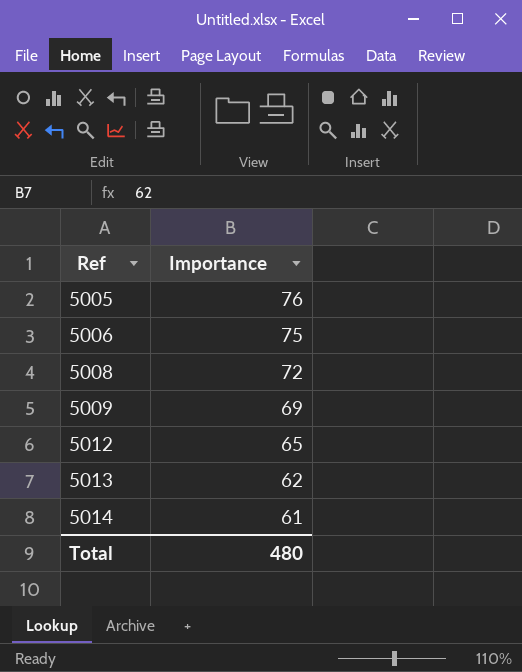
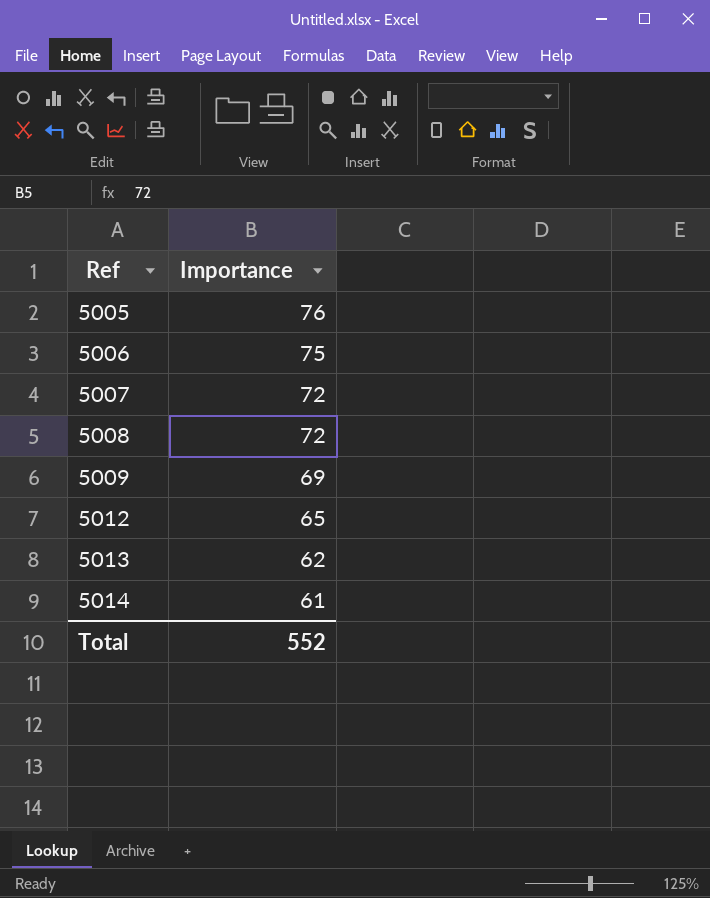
row 5007: none -> 72
Total | Importance: 480 -> 552

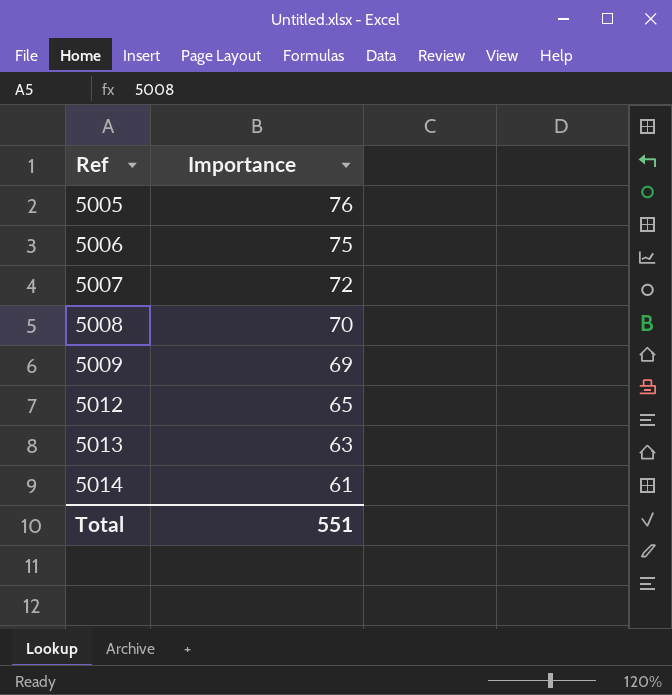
5008 | Importance: 72 -> 70
5013 | Importance: 62 -> 63
Total | Importance: 552 -> 551

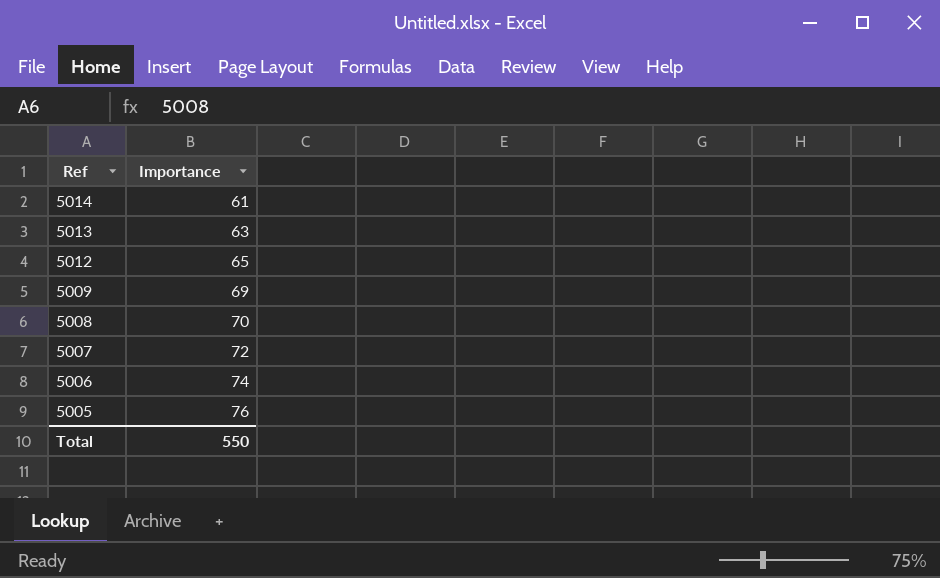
row order: Ref ascending -> Ref descending
5006 | Importance: 75 -> 74
Total | Importance: 551 -> 550

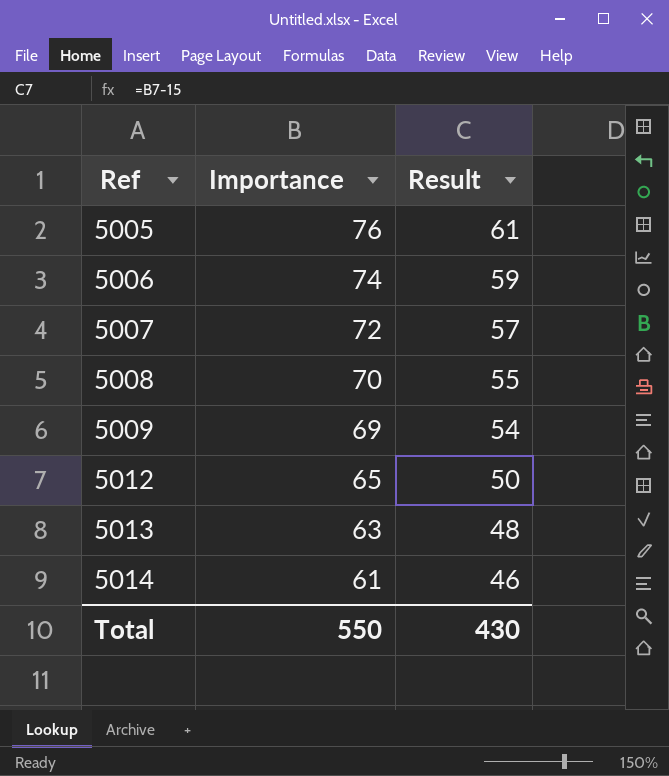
row order: Ref descending -> Ref ascending
column Result | formula: none -> [Importance] - 15

